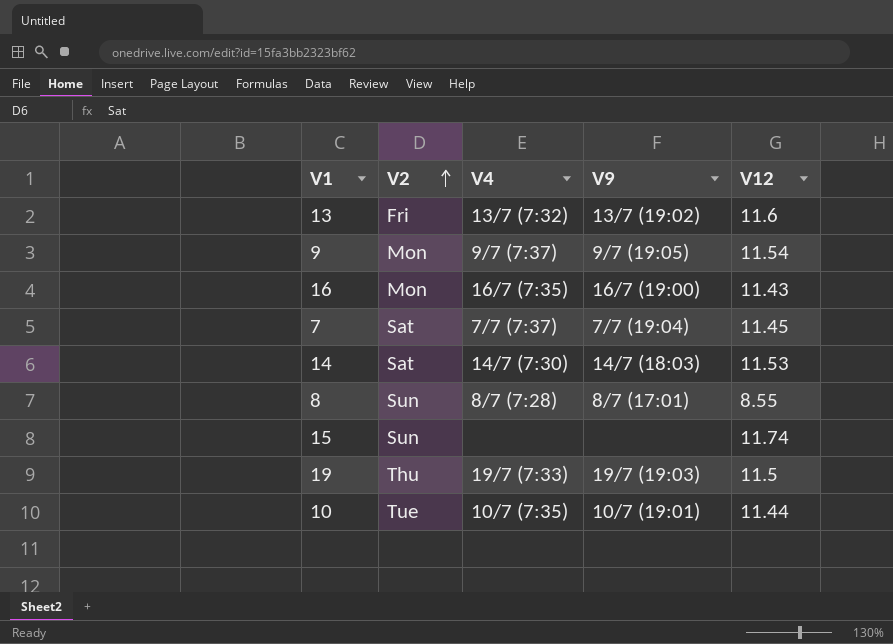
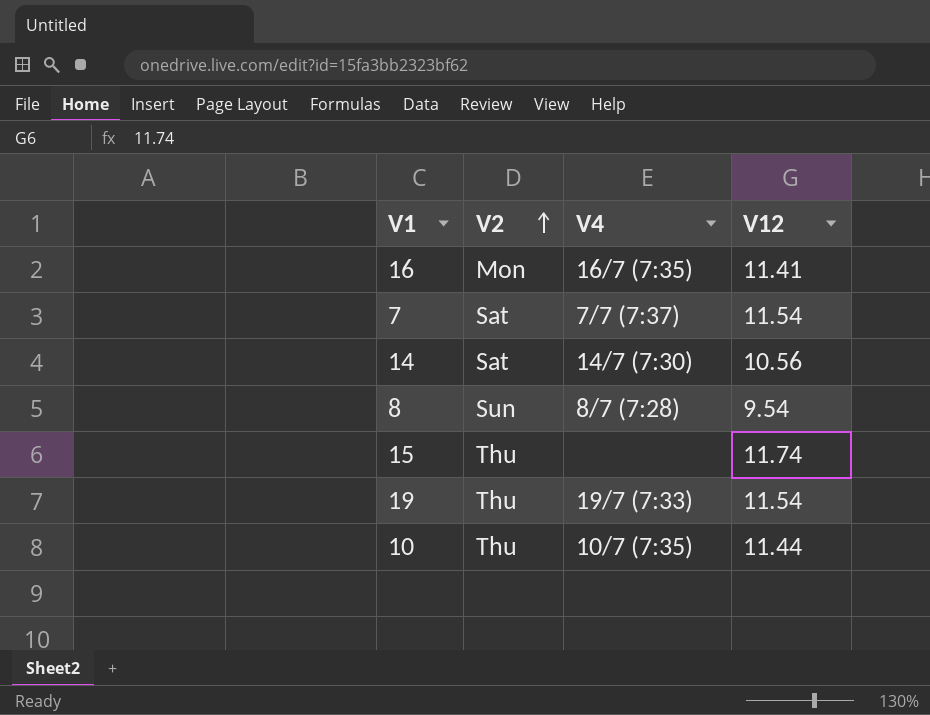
column V9 | position: 4 -> none
row 13: Fri | 13/7 (7:32) | 13/7 (19:02) | 11.6 -> none
row 9: Mon | 9/7 (7:37) | 9/7 (19:05) | 11.54 -> none
16 | V12: 11.43 -> 11.41
7 | V12: 11.45 -> 11.54
14 | V12: 11.53 -> 10.56
8 | V12: 8.55 -> 9.54
15 | V2: Sun -> Thu
19 | V12: 11.5 -> 11.54
10 | V2: Tue -> Thu

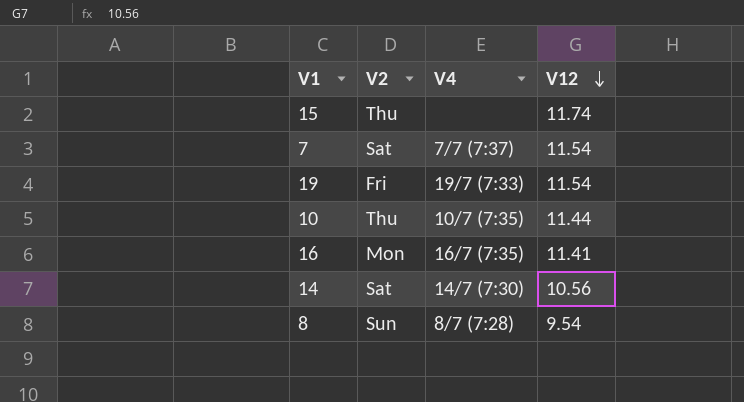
row order: V2 ascending -> V12 descending
19 | V2: Thu -> Fri

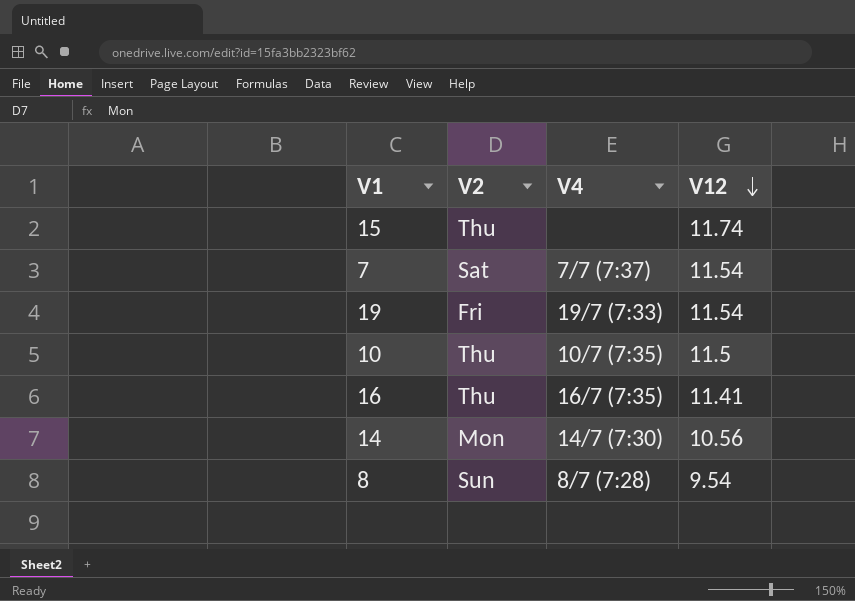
10 | V12: 11.44 -> 11.5
16 | V2: Mon -> Thu
14 | V2: Sat -> Mon

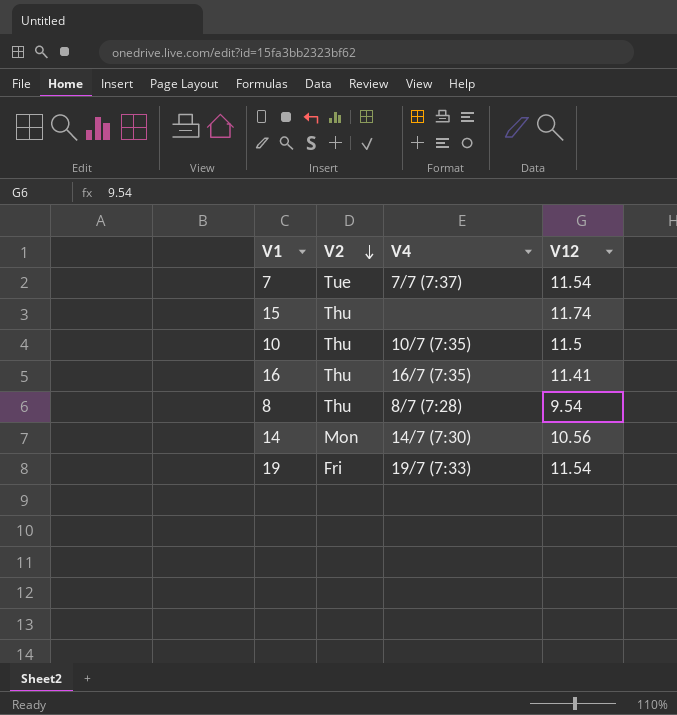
row order: V12 descending -> V2 descending
7 | V2: Sat -> Tue
8 | V2: Sun -> Thu

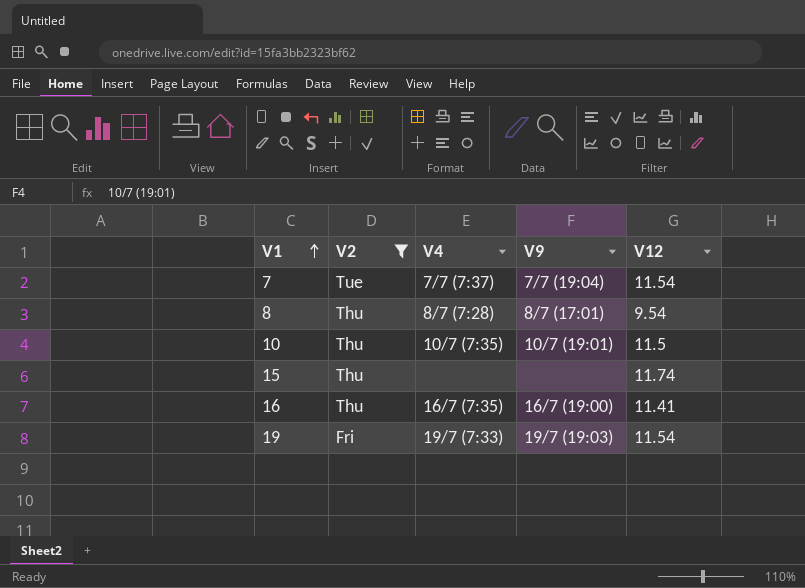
filter: none -> V2 != Mon
row order: V2 descending -> V1 ascending
column V9 | position: none -> 4

